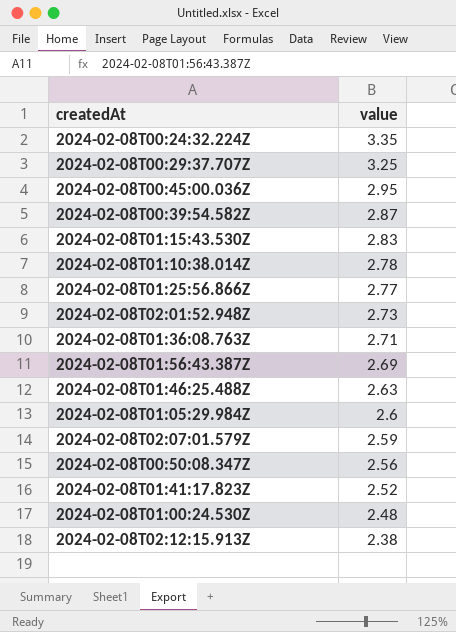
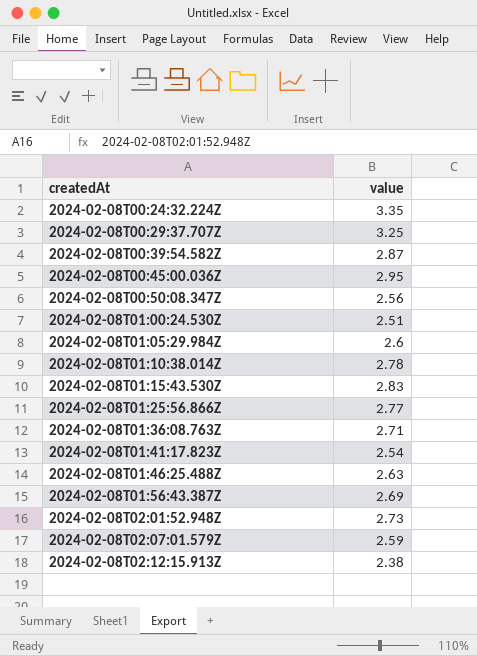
row order: value descending -> createdAt ascending
2024-02-08T01:00:24.530Z | value: 2.48 -> 2.51
2024-02-08T01:41:17.823Z | value: 2.52 -> 2.54

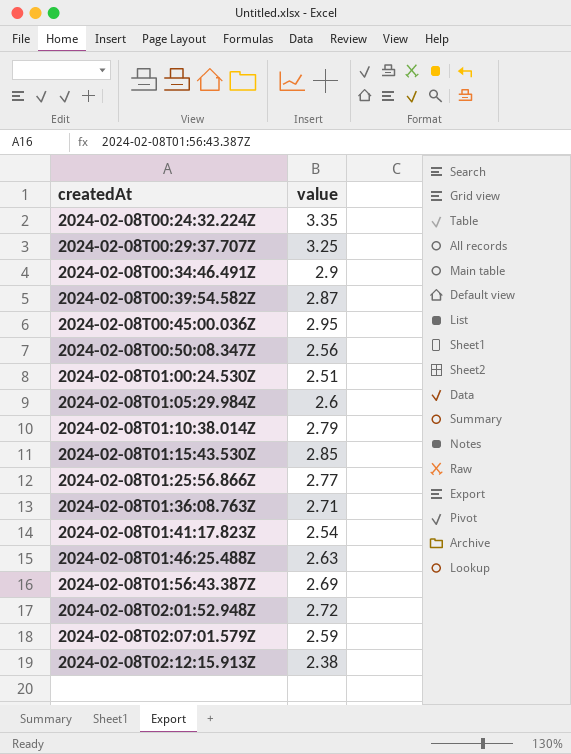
row 2024-02-08T00:34:46.491Z: none -> 2.9
2024-02-08T01:10:38.014Z | value: 2.78 -> 2.79
2024-02-08T01:15:43.530Z | value: 2.83 -> 2.85
2024-02-08T02:01:52.948Z | value: 2.73 -> 2.72

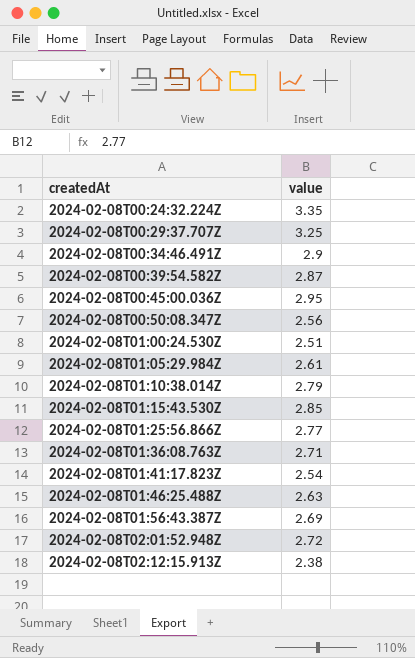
row 2024-02-08T02:07:01.579Z: 2.59 -> none
2024-02-08T01:05:29.984Z | value: 2.6 -> 2.61

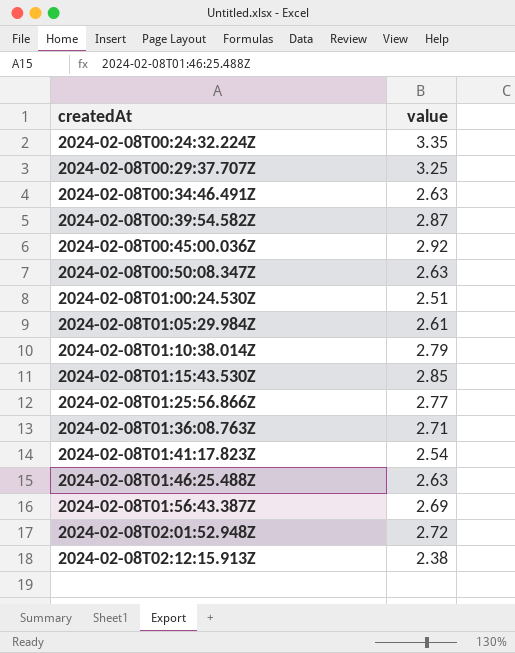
2024-02-08T00:34:46.491Z | value: 2.9 -> 2.63
2024-02-08T00:45:00.036Z | value: 2.95 -> 2.92
2024-02-08T00:50:08.347Z | value: 2.56 -> 2.63

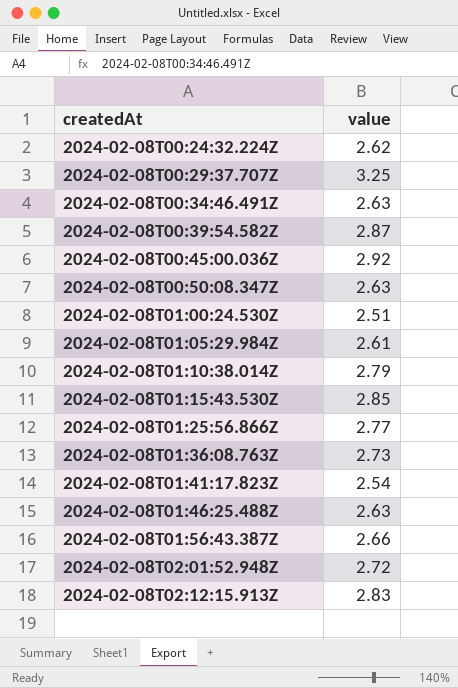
2024-02-08T00:24:32.224Z | value: 3.35 -> 2.62
2024-02-08T01:36:08.763Z | value: 2.71 -> 2.73
2024-02-08T01:56:43.387Z | value: 2.69 -> 2.66
2024-02-08T02:12:15.913Z | value: 2.38 -> 2.83

